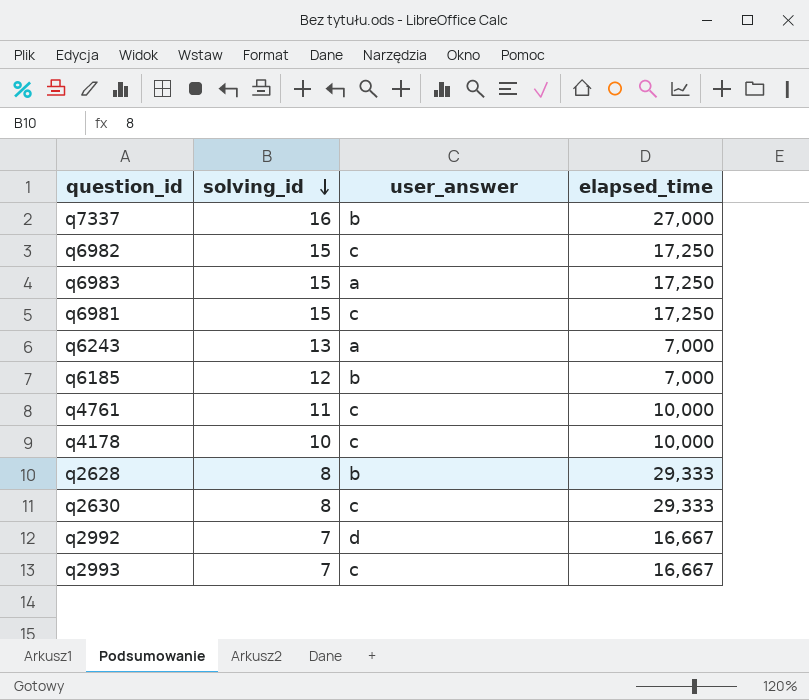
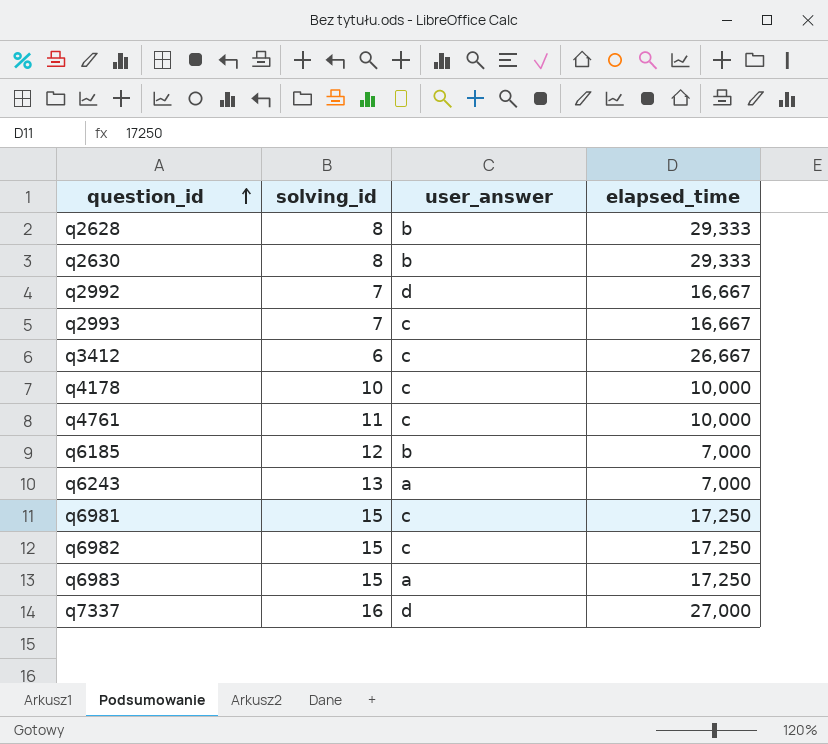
row order: solving_id descending -> question_id ascending
q2630 | user_answer: c -> b
row q3412: none -> 6 | c | 26,667
q7337 | user_answer: b -> d

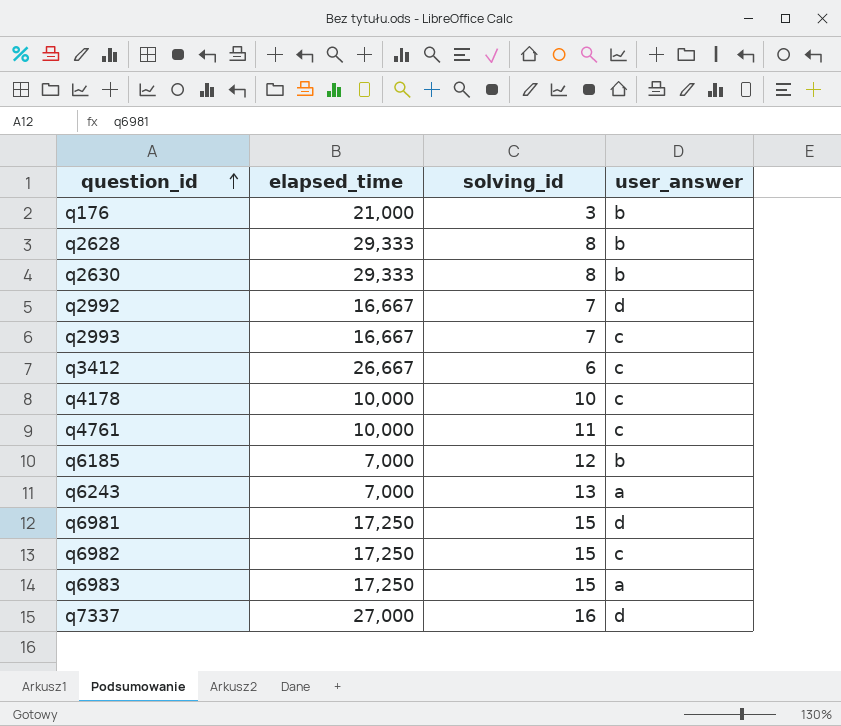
column elapsed_time | position: 4 -> 2
row q176: none -> 21,000 | 3 | b
q6981 | user_answer: c -> d

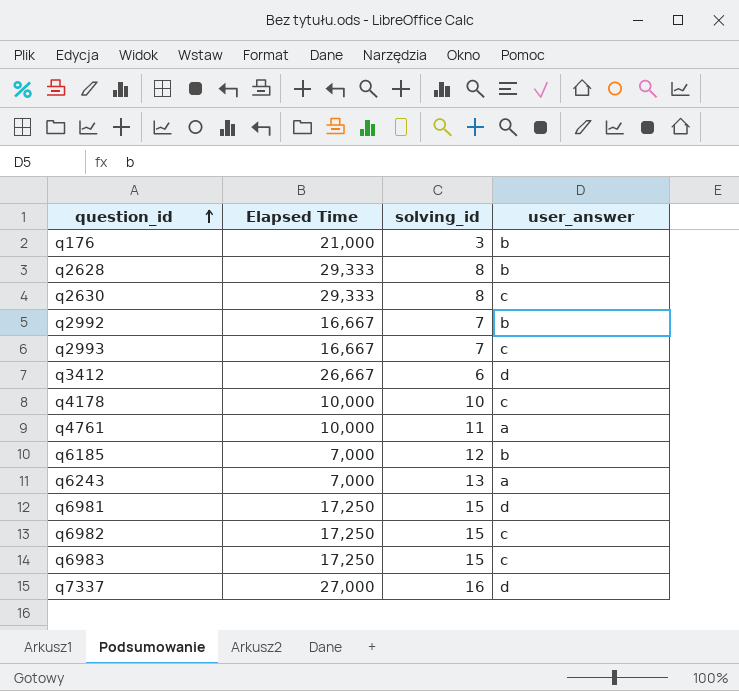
column name: elapsed_time -> Elapsed Time
q2630 | user_answer: b -> c
q2992 | user_answer: d -> b
q3412 | user_answer: c -> d
q4761 | user_answer: c -> a
q6983 | user_answer: a -> c

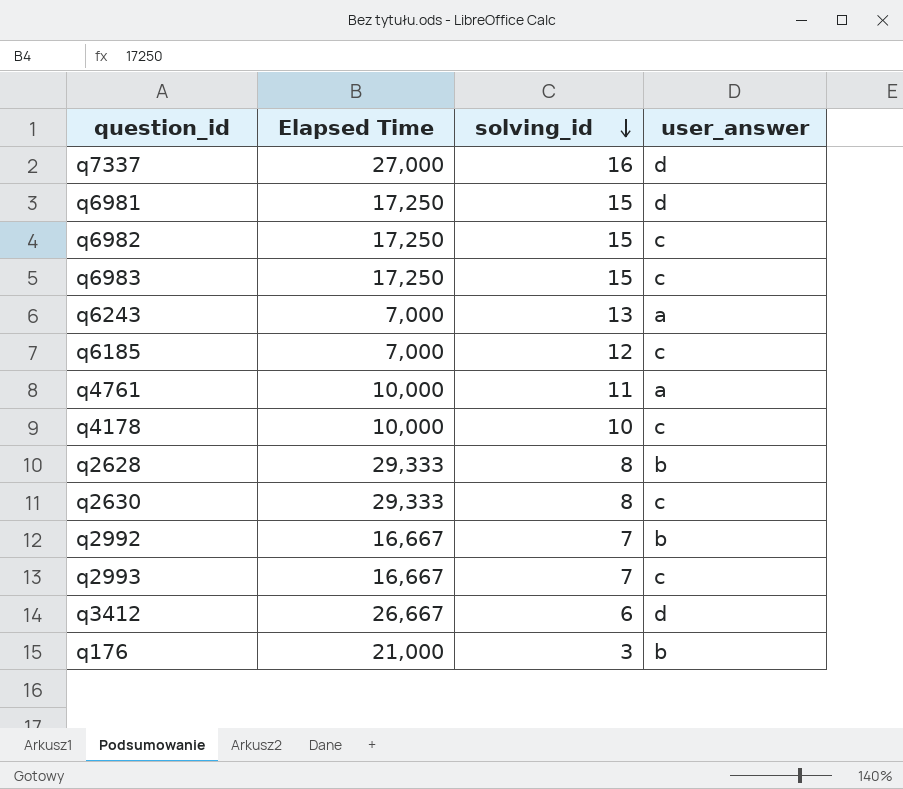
row order: question_id ascending -> solving_id descending
q6185 | user_answer: b -> c

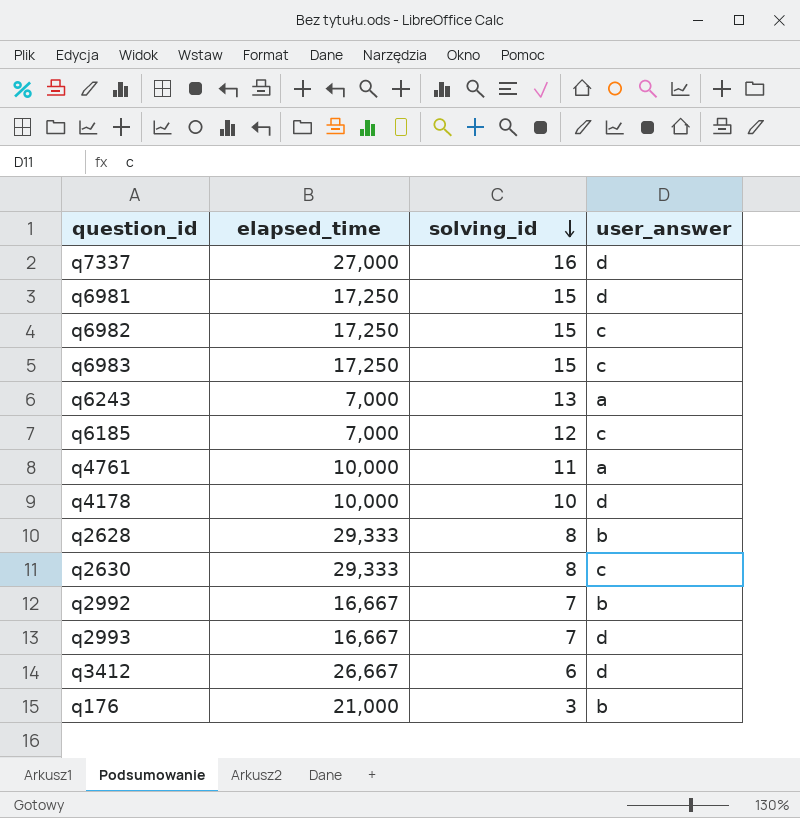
column name: Elapsed Time -> elapsed_time
q4178 | user_answer: c -> d
q2993 | user_answer: c -> d

